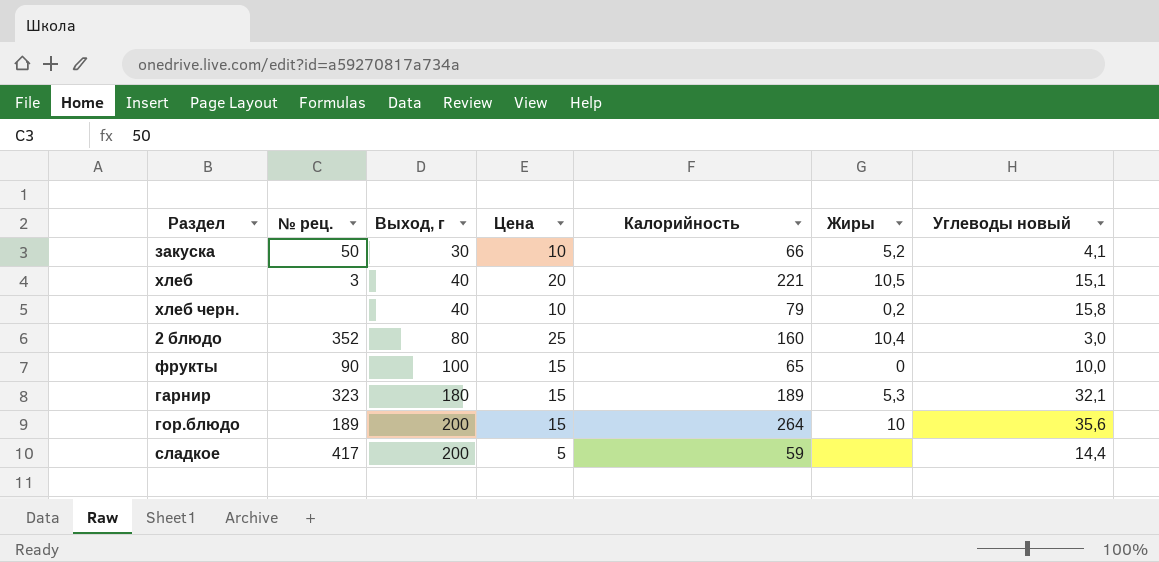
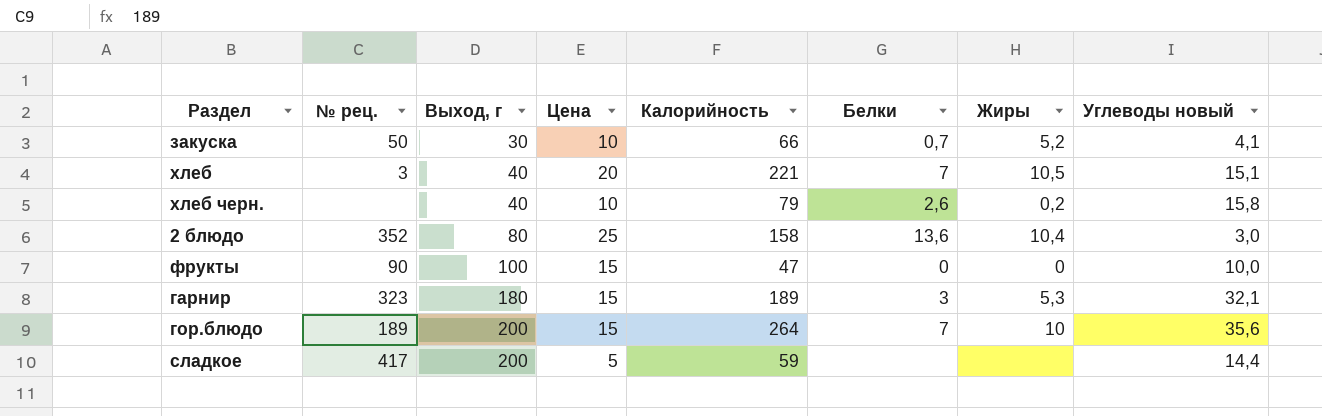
column Белки | position: none -> 6
2 блюдо | Калорийность: 160 -> 158
фрукты | Калорийность: 65 -> 47

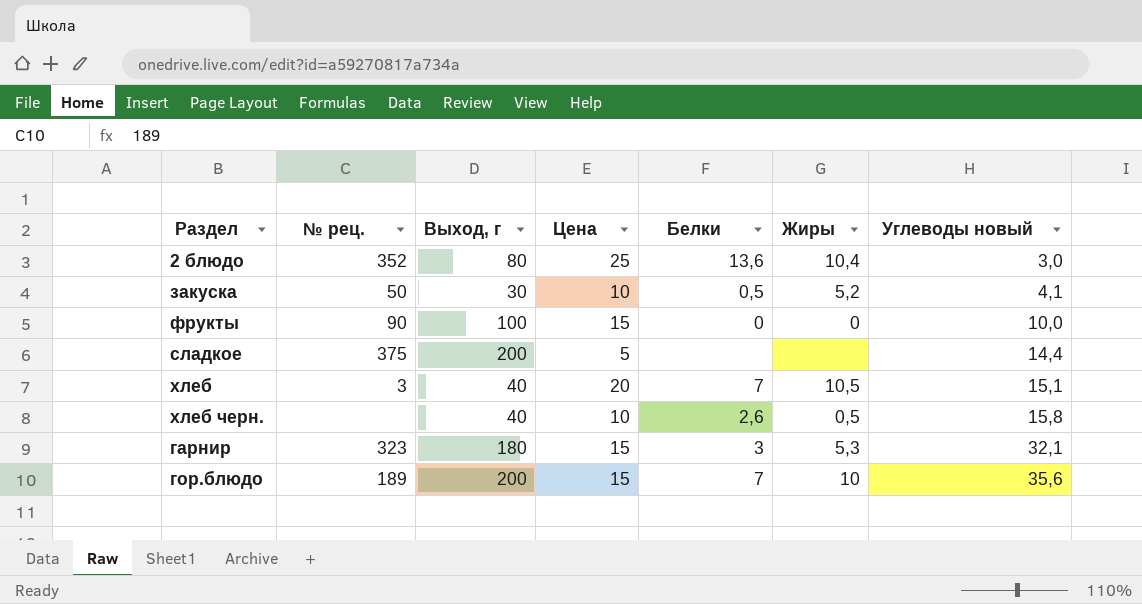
row order: Выход, г ascending -> Углеводы новый ascending
column Калорийность | position: 5 -> none
закуска | Белки: 0,7 -> 0,5
сладкое | № рец.: 417 -> 375
хлеб черн. | Жиры: 0,2 -> 0,5

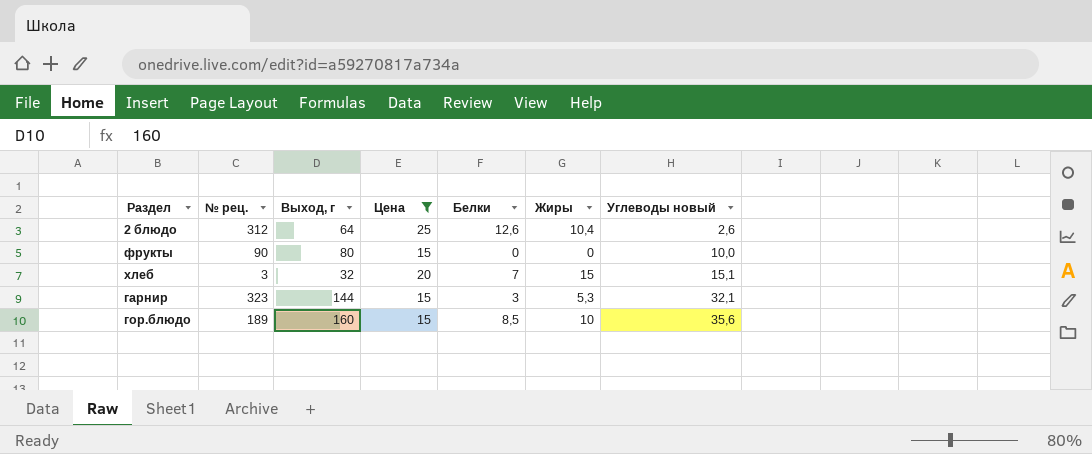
filter: none -> Цена >= 15
2 блюдо | № рец.: 352 -> 312
2 блюдо | Выход, г: 80 -> 64
2 блюдо | Белки: 13,6 -> 12,6
2 блюдо | Углеводы новый: 3,0 -> 2,6
фрукты | Выход, г: 100 -> 80
хлеб | Выход, г: 40 -> 32
хлеб | Жиры: 10,5 -> 15
гарнир | Выход, г: 180 -> 144
гор.блюдо | Выход, г: 200 -> 160
гор.блюдо | Белки: 7 -> 8,5

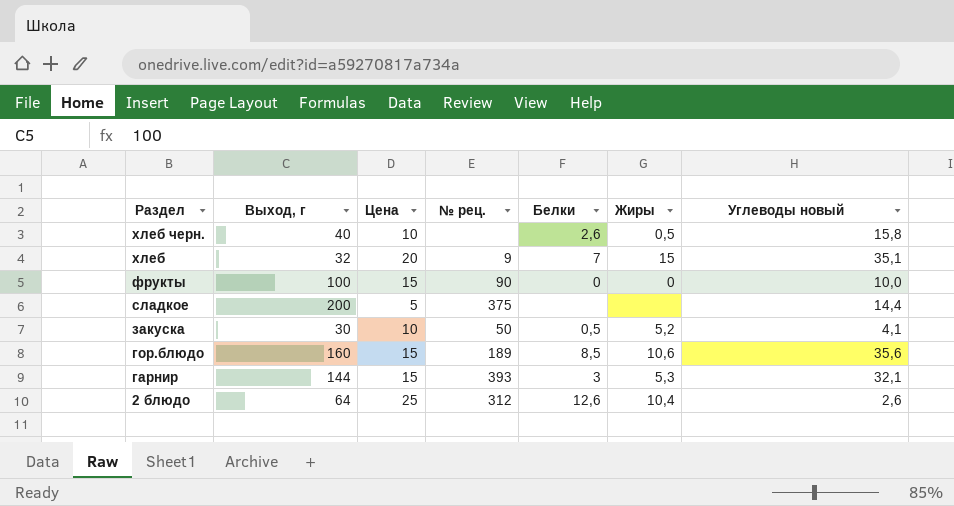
filter: Цена >= 15 -> none
row order: Углеводы новый ascending -> Раздел descending
column № рец. | position: 2 -> 4
хлеб | № рец.: 3 -> 9
хлеб | Углеводы новый: 15,1 -> 35,1
фрукты | Выход, г: 80 -> 100
гор.блюдо | Жиры: 10 -> 10,6
гарнир | № рец.: 323 -> 393

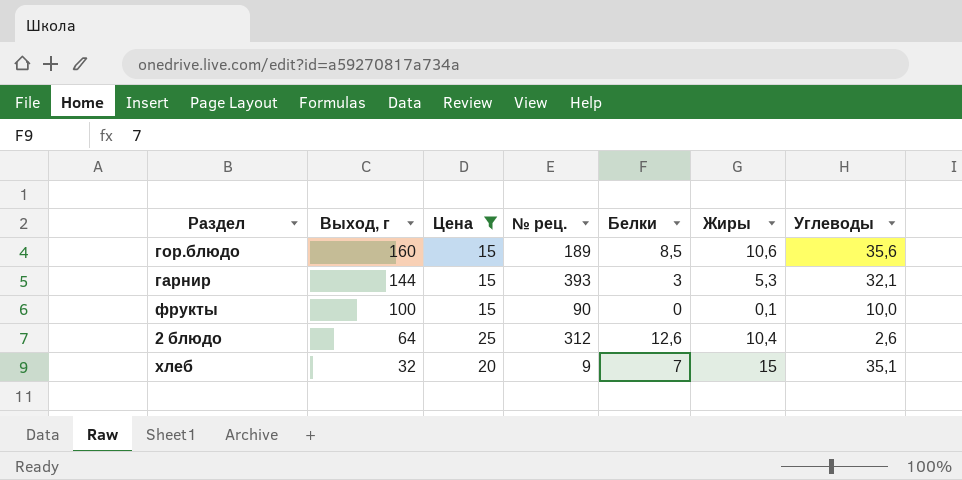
filter: none -> Цена >= 15
row order: Раздел descending -> Выход, г descending
column name: Углеводы новый -> Углеводы
фрукты | Жиры: 0 -> 0,1

